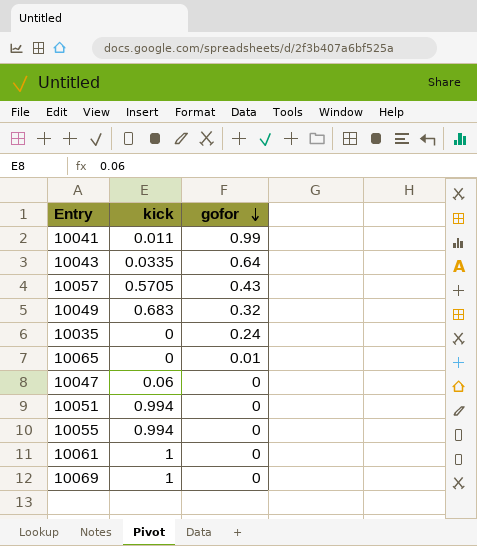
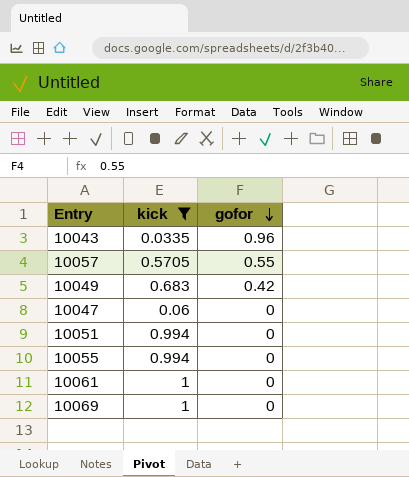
filter: none -> kick >= 0.0335
10043 | gofor: 0.64 -> 0.96
10057 | gofor: 0.43 -> 0.55
10049 | gofor: 0.32 -> 0.42

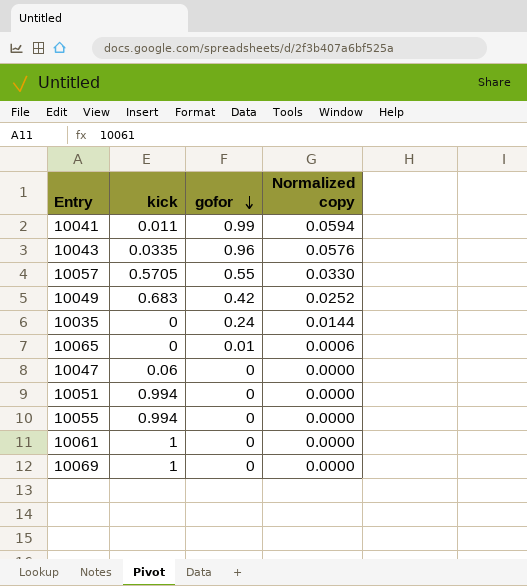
filter: kick >= 0.0335 -> none
column Normalized copy | formula: none -> [gofor] * 0.06

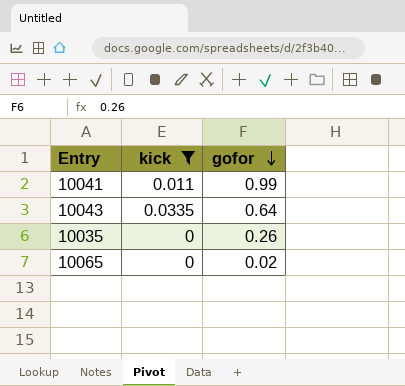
filter: none -> kick <= 0.0335
column Normalized copy | formula: [gofor] * 0.06 -> none
10043 | gofor: 0.96 -> 0.64
10035 | gofor: 0.24 -> 0.26
10065 | gofor: 0.01 -> 0.02

